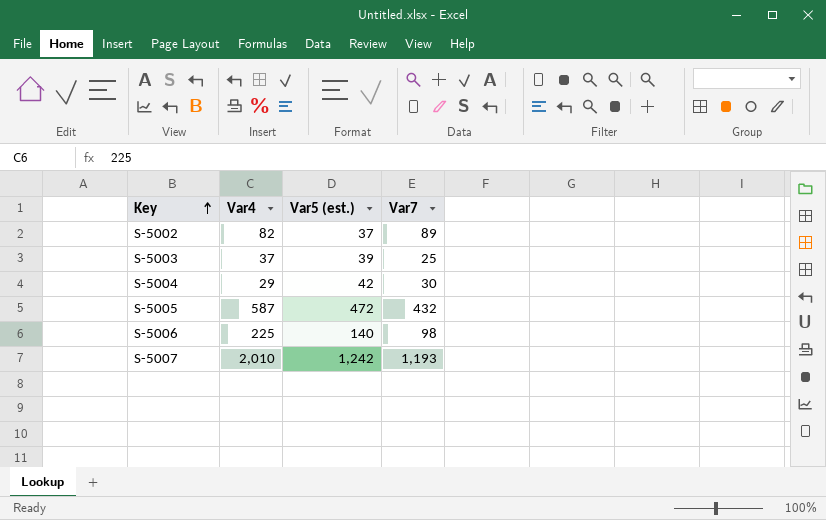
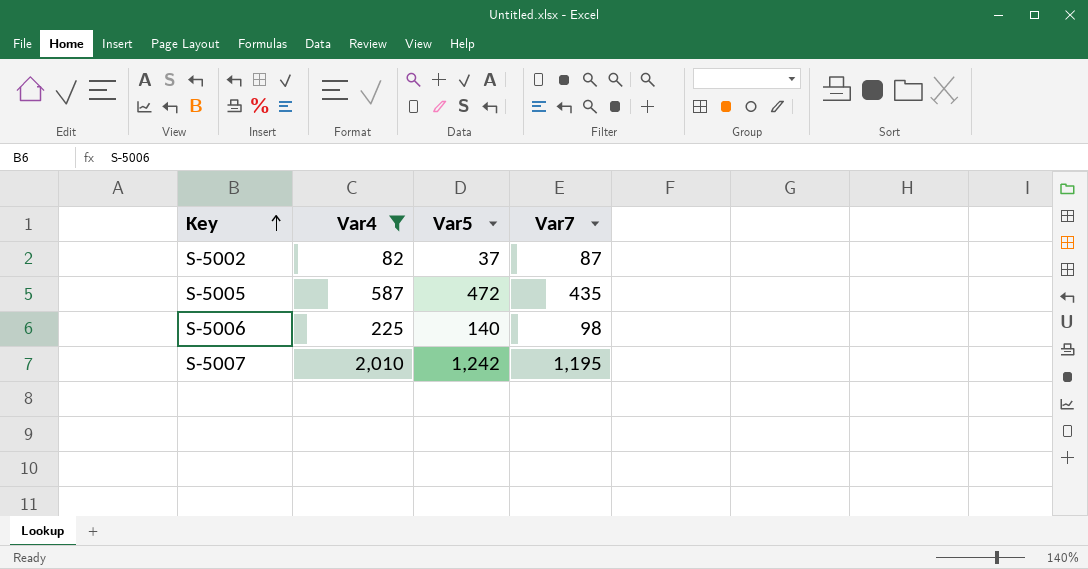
filter: none -> Var4 >= 82
column name: Var5 (est.) -> Var5
S-5002 | Var7: 89 -> 87
S-5005 | Var7: 432 -> 435
S-5007 | Var7: 1,193 -> 1,195

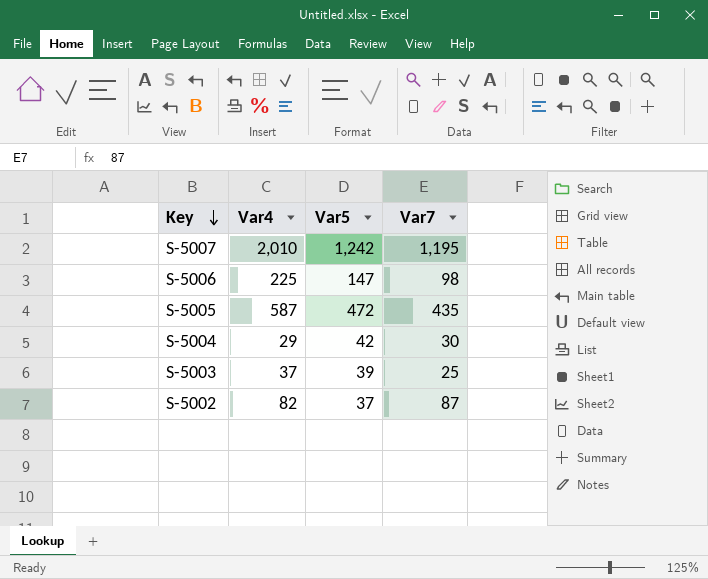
filter: Var4 >= 82 -> none
row order: Key ascending -> Key descending
S-5006 | Var5: 140 -> 147

